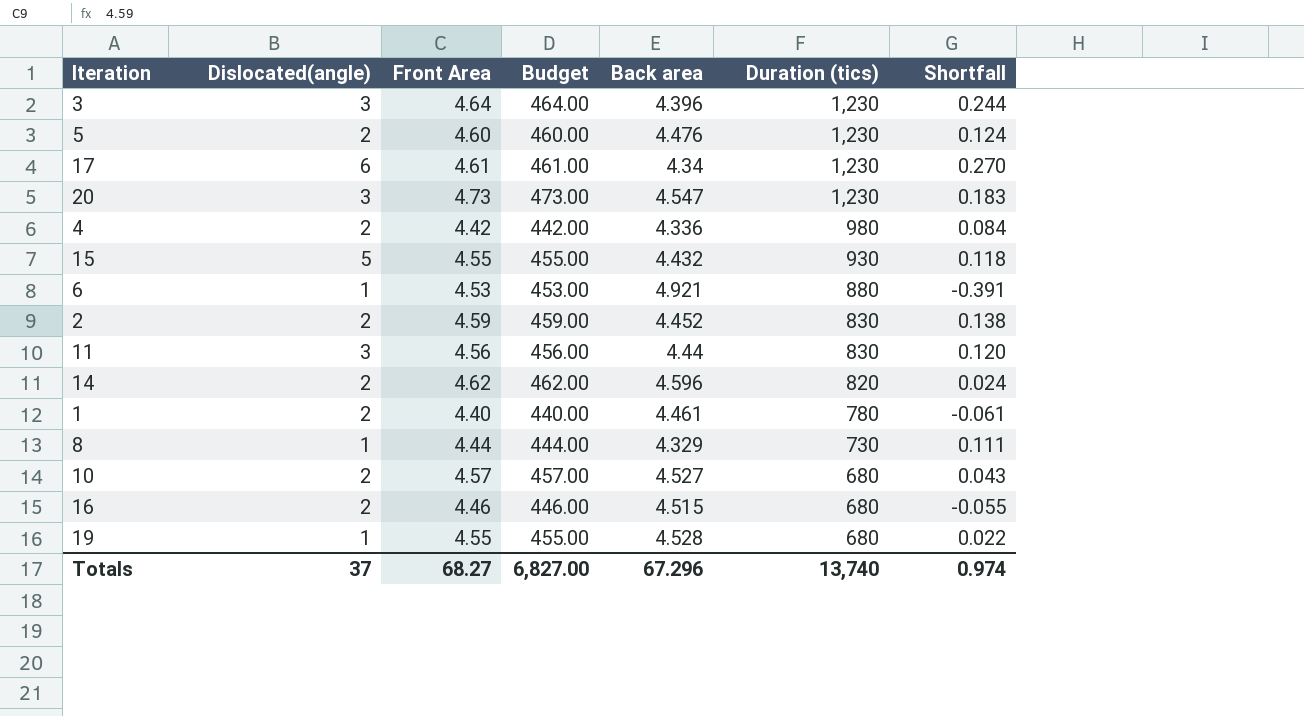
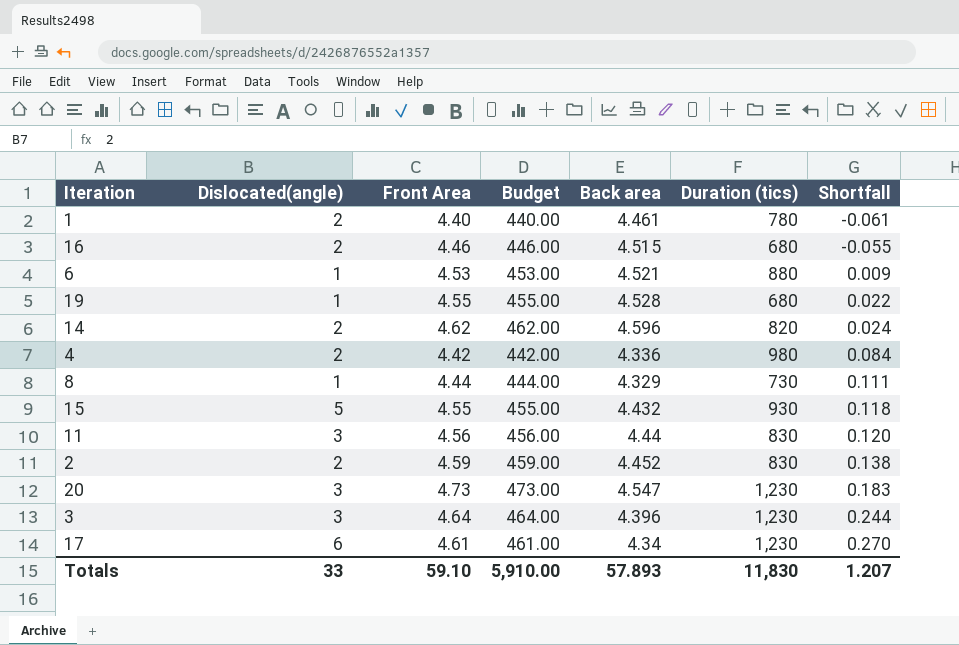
row order: Duration (tics) descending -> Shortfall ascending
row 5: 2 | 4.60 | 460.00 | 4.476 | 1,230 | 0.124 -> none
row 10: 2 | 4.57 | 457.00 | 4.527 | 680 | 0.043 -> none
6 | Back area: 4.921 -> 4.521
6 | Shortfall: -0.391 -> 0.009
Totals | Dislocated(angle): 37 -> 33
Totals | Front Area: 68.27 -> 59.10
Totals | Budget: 6,827.00 -> 5,910.00
Totals | Back area: 67.296 -> 57.893
Totals | Duration (tics): 13,740 -> 11,830
Totals | Shortfall: 0.974 -> 1.207

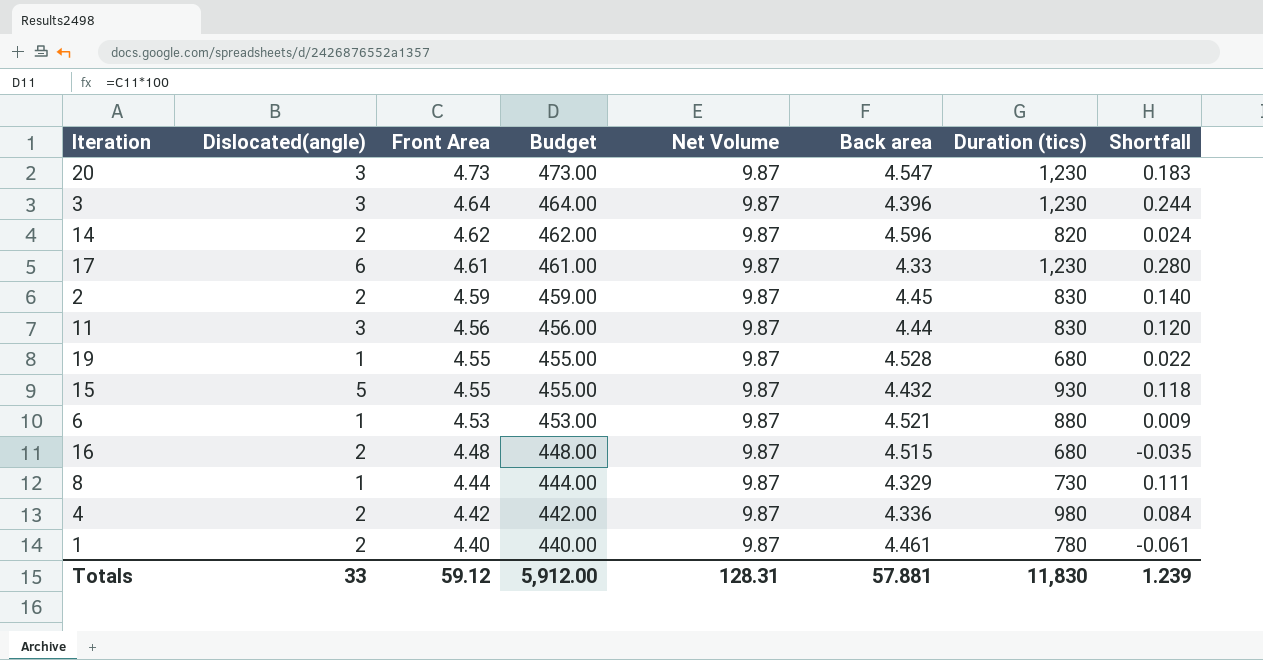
row order: Shortfall ascending -> Front Area descending
column Net Volume | position: none -> 5
17 | Back area: 4.34 -> 4.33
17 | Shortfall: 0.270 -> 0.280
2 | Back area: 4.452 -> 4.45
2 | Shortfall: 0.138 -> 0.140
16 | Front Area: 4.46 -> 4.48
16 | Budget: 446.00 -> 448.00
16 | Shortfall: -0.055 -> -0.035
Totals | Front Area: 59.10 -> 59.12
Totals | Budget: 5,910.00 -> 5,912.00
Totals | Back area: 57.893 -> 57.881
Totals | Shortfall: 1.207 -> 1.239

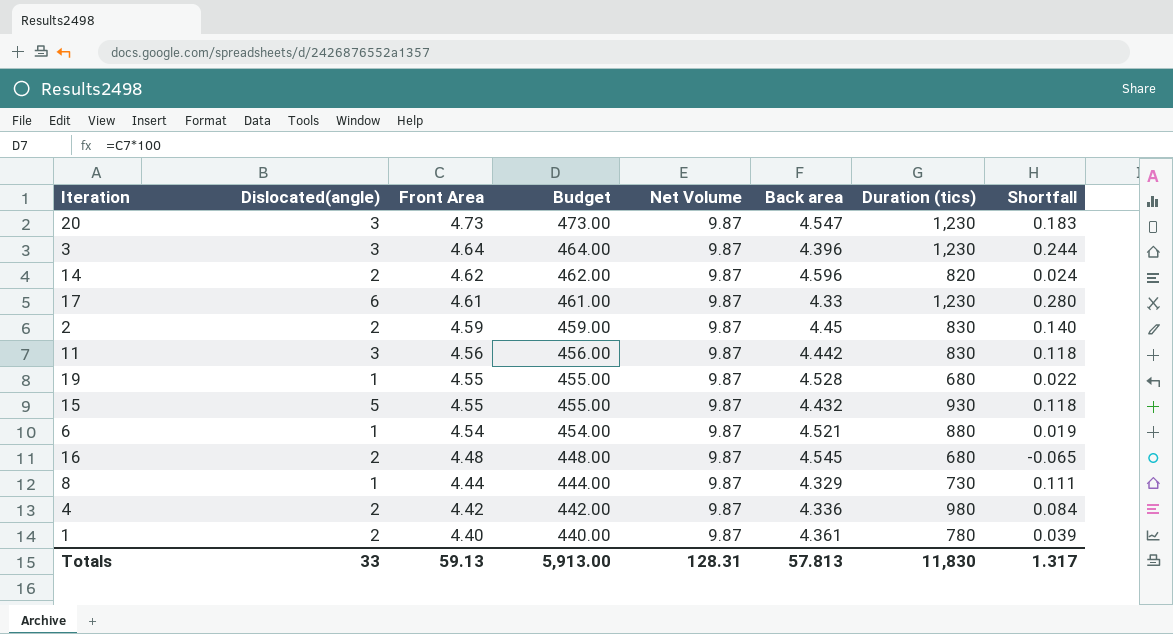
11 | Back area: 4.44 -> 4.442
11 | Shortfall: 0.120 -> 0.118
6 | Front Area: 4.53 -> 4.54
6 | Budget: 453.00 -> 454.00
6 | Shortfall: 0.009 -> 0.019
16 | Back area: 4.515 -> 4.545
16 | Shortfall: -0.035 -> -0.065
1 | Back area: 4.461 -> 4.361
1 | Shortfall: -0.061 -> 0.039
Totals | Front Area: 59.12 -> 59.13
Totals | Budget: 5,912.00 -> 5,913.00
Totals | Back area: 57.881 -> 57.813
Totals | Shortfall: 1.239 -> 1.317

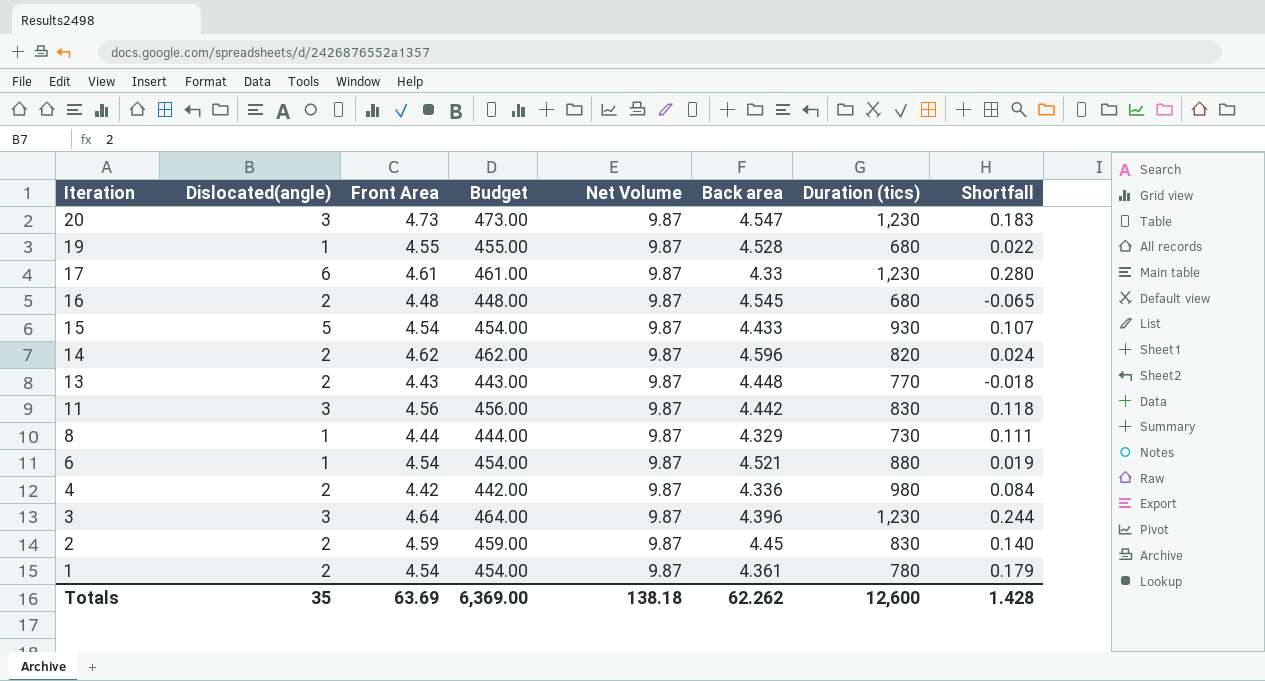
row order: Front Area descending -> Iteration descending
15 | Front Area: 4.55 -> 4.54
15 | Budget: 455.00 -> 454.00
15 | Back area: 4.432 -> 4.433
15 | Shortfall: 0.118 -> 0.107
row 13: none -> 2 | 4.43 | 443.00 | 9.87 | 4.448 | 770 | -0.018
1 | Front Area: 4.40 -> 4.54
1 | Budget: 440.00 -> 454.00
1 | Shortfall: 0.039 -> 0.179
Totals | Dislocated(angle): 33 -> 35
Totals | Front Area: 59.13 -> 63.69
Totals | Budget: 5,913.00 -> 6,369.00
Totals | Net Volume: 128.31 -> 138.18
Totals | Back area: 57.813 -> 62.262
Totals | Duration (tics): 11,830 -> 12,600
Totals | Shortfall: 1.317 -> 1.428

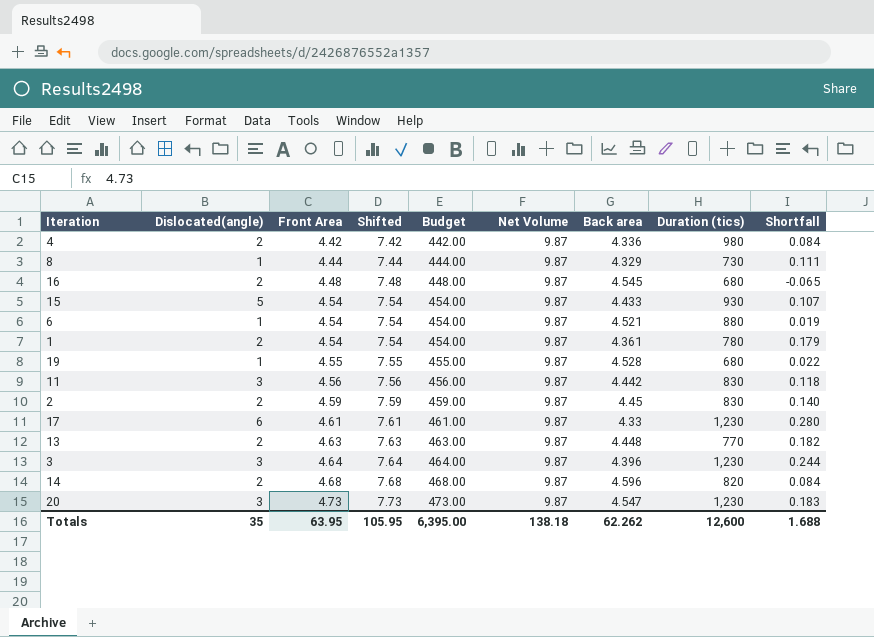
row order: Iteration descending -> Front Area ascending
column Shifted | formula: none -> [Front Area] + 3
13 | Front Area: 4.43 -> 4.63
13 | Budget: 443.00 -> 463.00
13 | Shortfall: -0.018 -> 0.182
14 | Front Area: 4.62 -> 4.68
14 | Budget: 462.00 -> 468.00
14 | Shortfall: 0.024 -> 0.084
Totals | Front Area: 63.69 -> 63.95
Totals | Budget: 6,369.00 -> 6,395.00
Totals | Shortfall: 1.428 -> 1.688

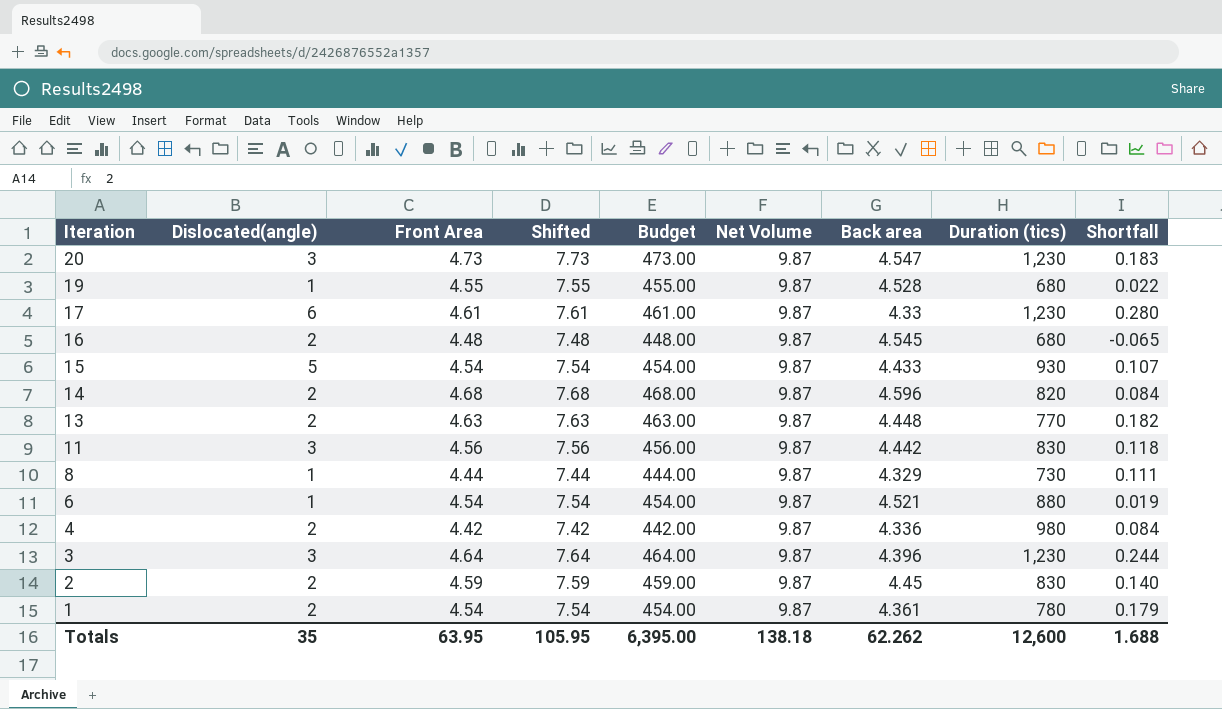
row order: Front Area ascending -> Iteration descending

